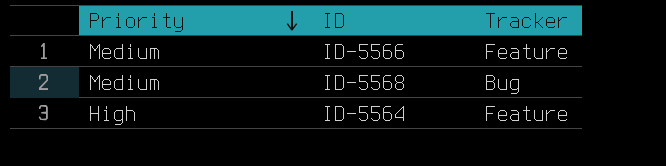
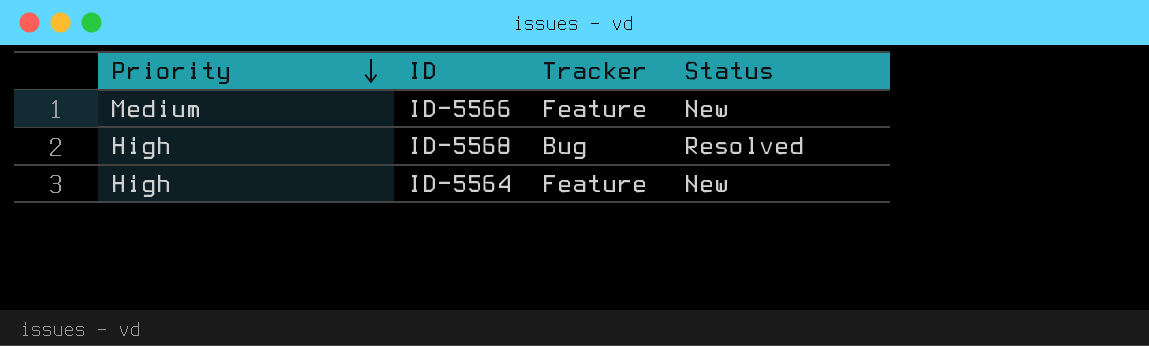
column Status | position: none -> 4
ID-5568 | Priority: Medium -> High

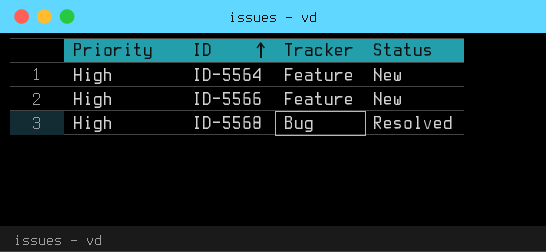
row order: Priority descending -> ID ascending
ID-5566 | Priority: Medium -> High

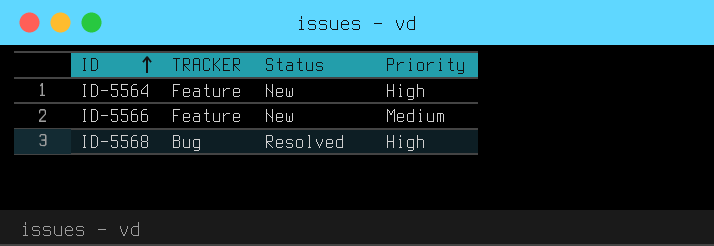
column name: Tracker -> TRACKER
column Priority | position: 1 -> 4
ID-5566 | Priority: High -> Medium

